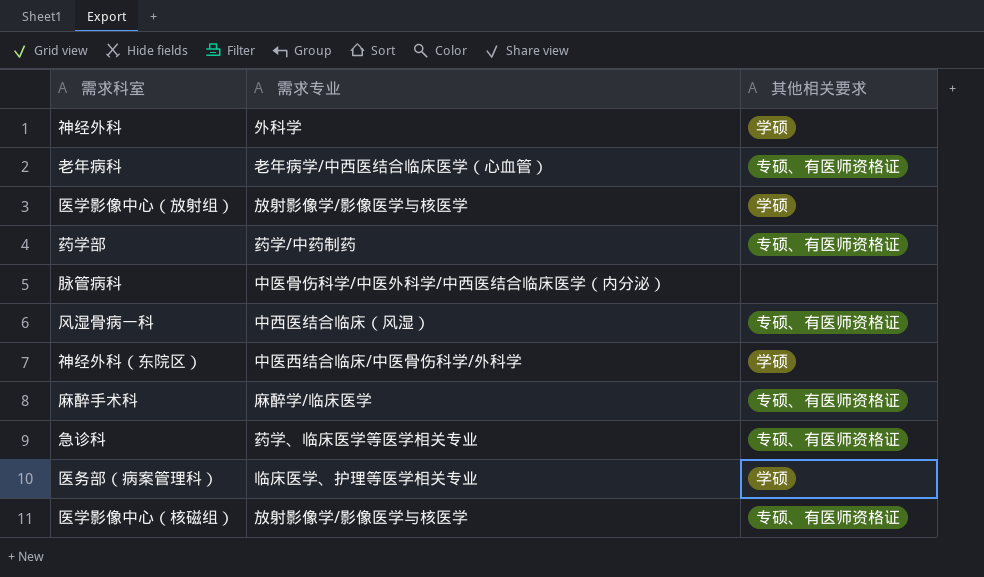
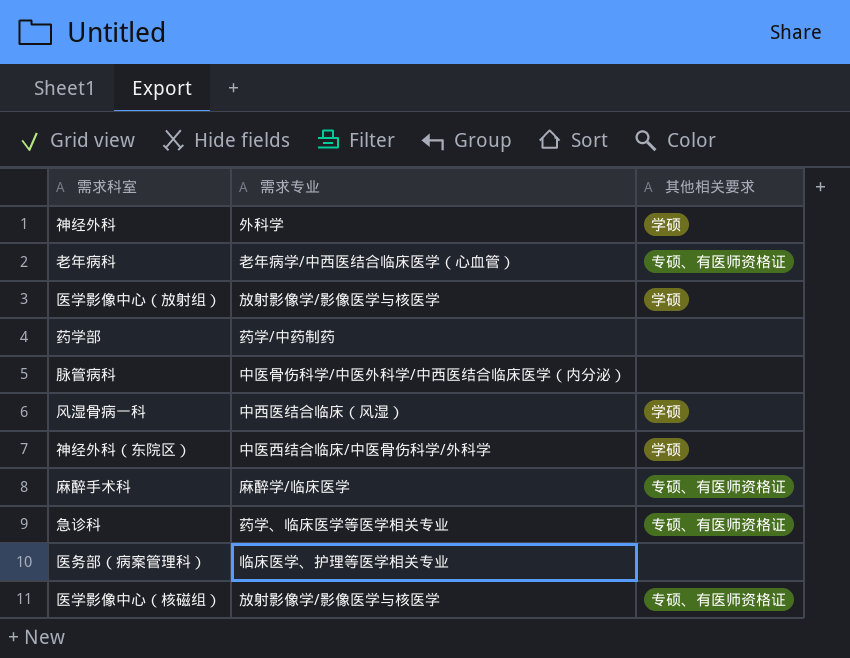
药学部 | 其他相关要求: 专硕、有医师资格证 -> none
风湿骨病一科 | 其他相关要求: 专硕、有医师资格证 -> 学硕
医务部（病案管理科） | 其他相关要求: 学硕 -> none

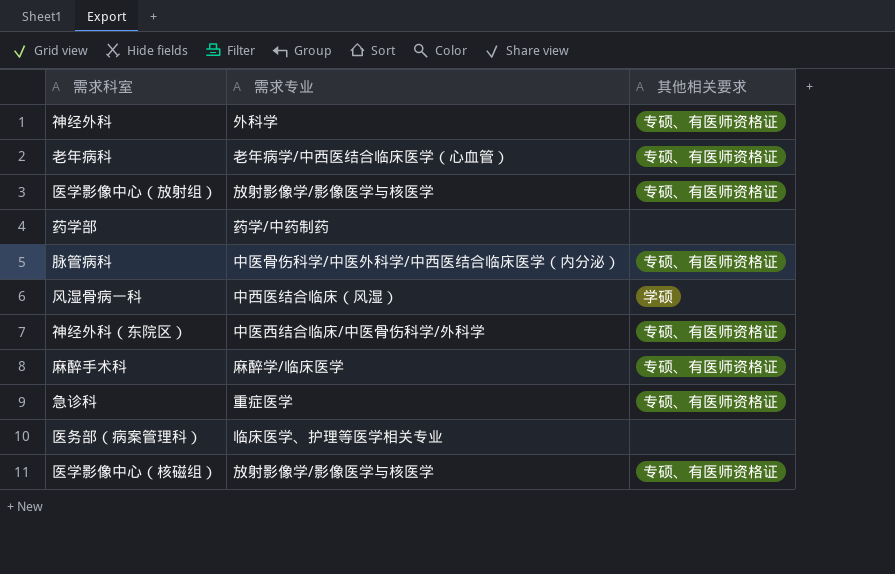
神经外科 | 其他相关要求: 学硕 -> 专硕、有医师资格证
医学影像中心（放射组） | 其他相关要求: 学硕 -> 专硕、有医师资格证
脉管病科 | 其他相关要求: none -> 专硕、有医师资格证
神经外科（东院区） | 其他相关要求: 学硕 -> 专硕、有医师资格证
急诊科 | 需求专业: 药学、临床医学等医学相关专业 -> 重症医学

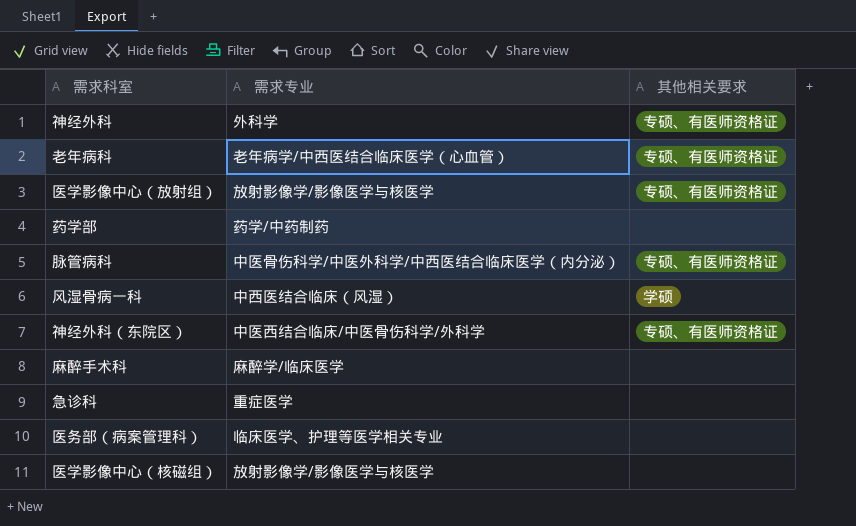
麻醉手术科 | 其他相关要求: 专硕、有医师资格证 -> none
急诊科 | 其他相关要求: 专硕、有医师资格证 -> none
医学影像中心（核磁组） | 其他相关要求: 专硕、有医师资格证 -> none

